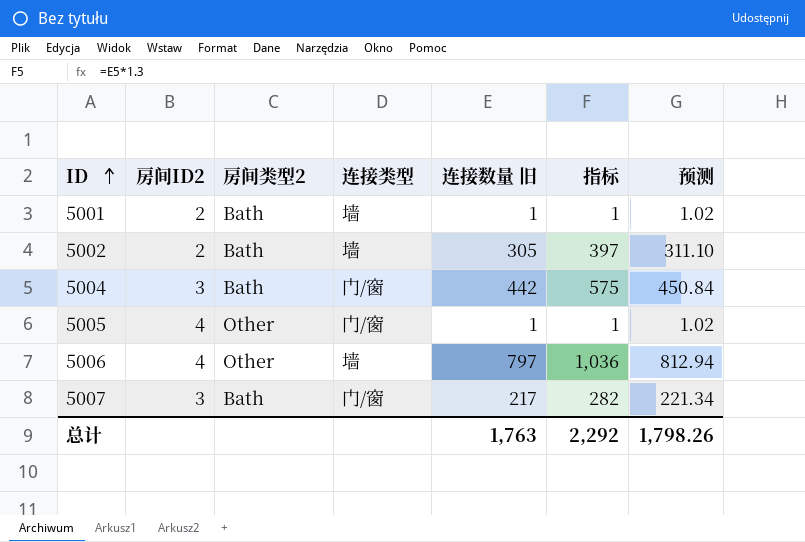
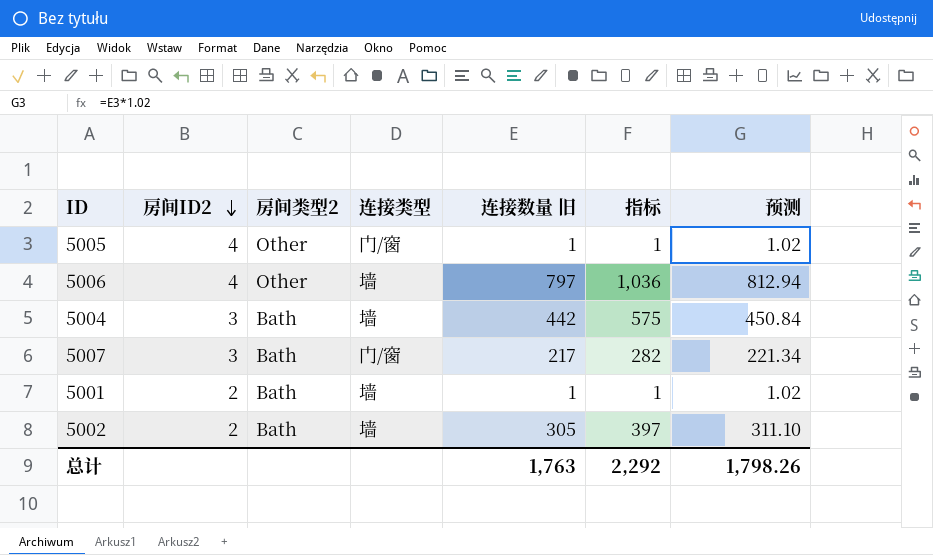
row order: ID ascending -> 房间ID2 descending
5004 | 连接类型: 门/窗 -> 墙

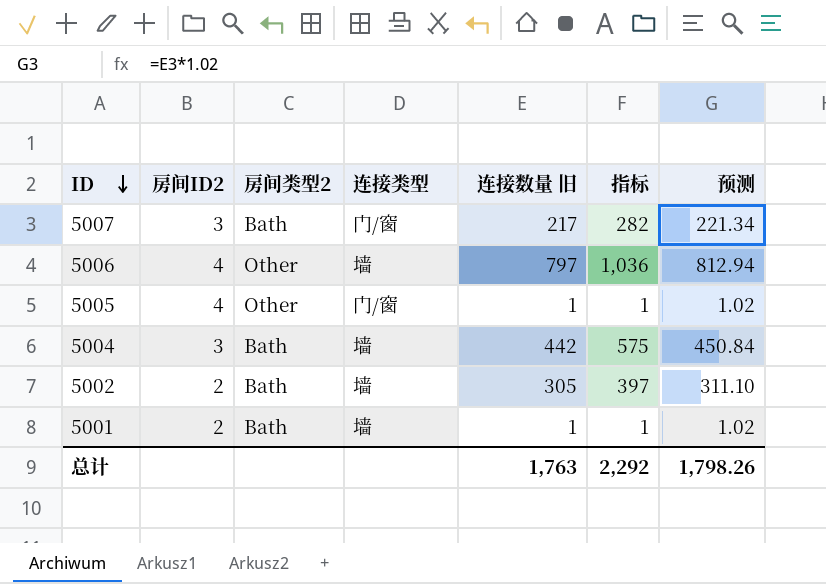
row order: 房间ID2 descending -> ID descending

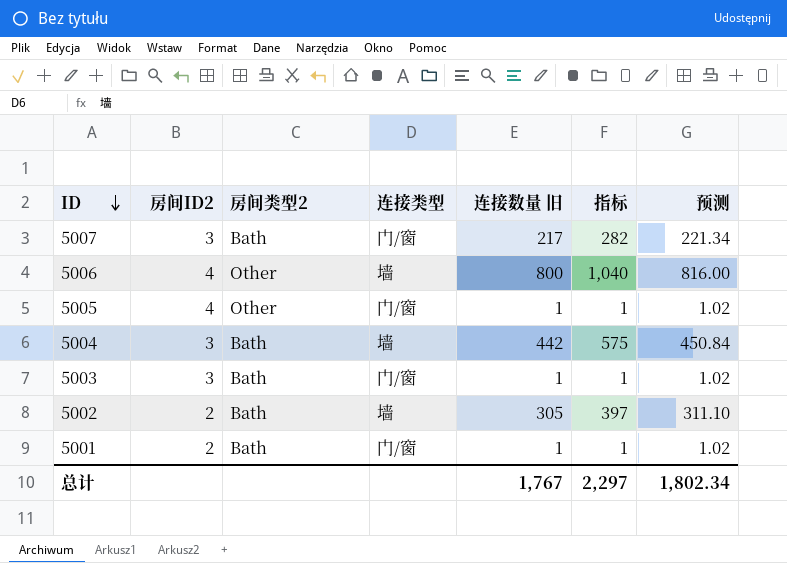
5006 | 连接数量 旧: 797 -> 800
5006 | 指标: 1,036 -> 1,040
5006 | 预测: 812.94 -> 816.00
row 5003: none -> 3 | Bath | 门/窗 | 1 | 1 | 1.02
5001 | 连接类型: 墙 -> 门/窗
总计 | 连接数量 旧: 1,763 -> 1,767
总计 | 指标: 2,292 -> 2,297
总计 | 预测: 1,798.26 -> 1,802.34

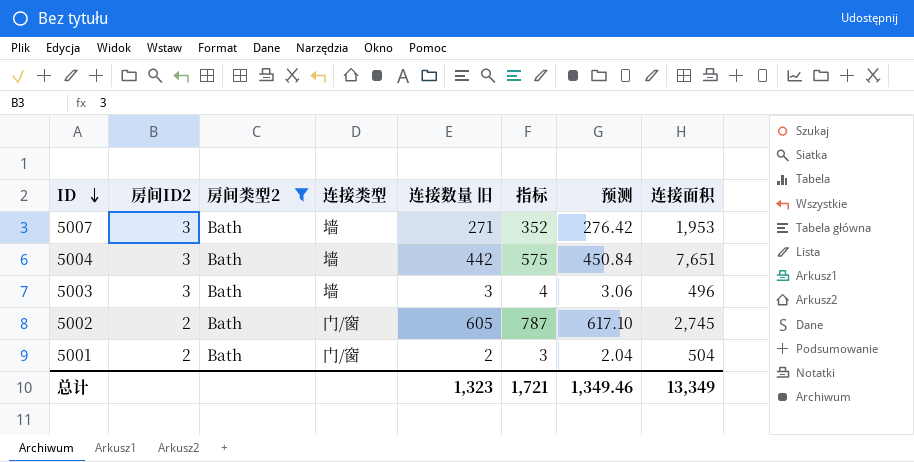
filter: none -> 房间类型2 = Bath
column 连接面积 | position: none -> 8
5007 | 连接类型: 门/窗 -> 墙
5007 | 连接数量 旧: 217 -> 271
5007 | 指标: 282 -> 352
5007 | 预测: 221.34 -> 276.42
5003 | 连接类型: 门/窗 -> 墙
5003 | 连接数量 旧: 1 -> 3
5003 | 指标: 1 -> 4
5003 | 预测: 1.02 -> 3.06
5002 | 连接类型: 墙 -> 门/窗
5002 | 连接数量 旧: 305 -> 605
5002 | 指标: 397 -> 787
5002 | 预测: 311.10 -> 617.10
5001 | 连接数量 旧: 1 -> 2
5001 | 指标: 1 -> 3
5001 | 预测: 1.02 -> 2.04
总计 | 连接数量 旧: 1,767 -> 1,323
总计 | 指标: 2,297 -> 1,721
总计 | 预测: 1,802.34 -> 1,349.46

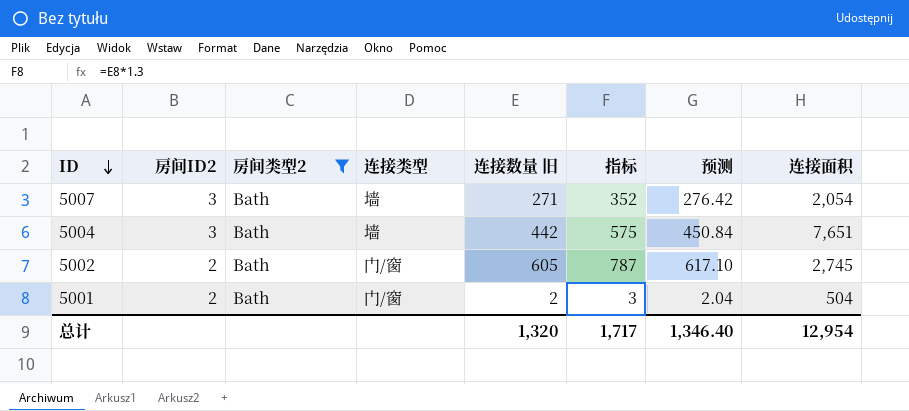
row 5003: 3 | Bath | 墙 | 3 | 4 | 3.06 | 496 -> none
5007 | 连接面积: 1,953 -> 2,054
总计 | 连接数量 旧: 1,323 -> 1,320
总计 | 指标: 1,721 -> 1,717
总计 | 预测: 1,349.46 -> 1,346.40
总计 | 连接面积: 13,349 -> 12,954

